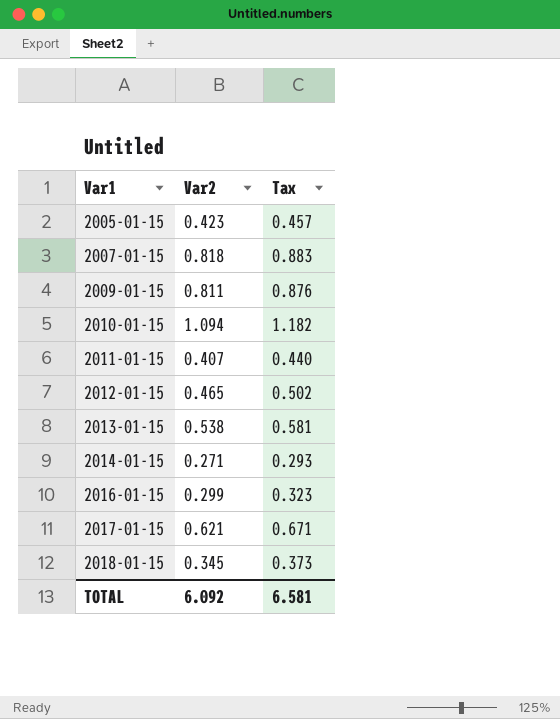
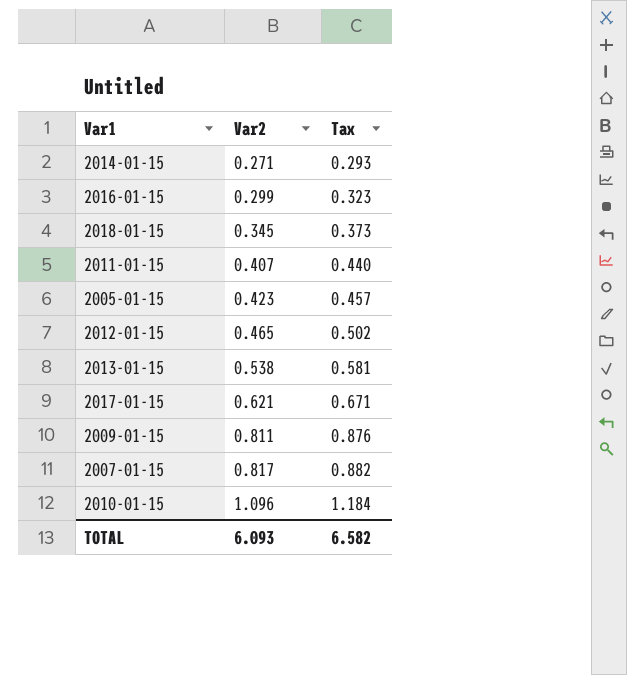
row order: Var1 ascending -> Var2 ascending
2007-01-15 | Var2: 0.818 -> 0.817
2007-01-15 | Tax: 0.883 -> 0.882
2010-01-15 | Var2: 1.094 -> 1.096
2010-01-15 | Tax: 1.182 -> 1.184
TOTAL | Var2: 6.092 -> 6.093
TOTAL | Tax: 6.581 -> 6.582

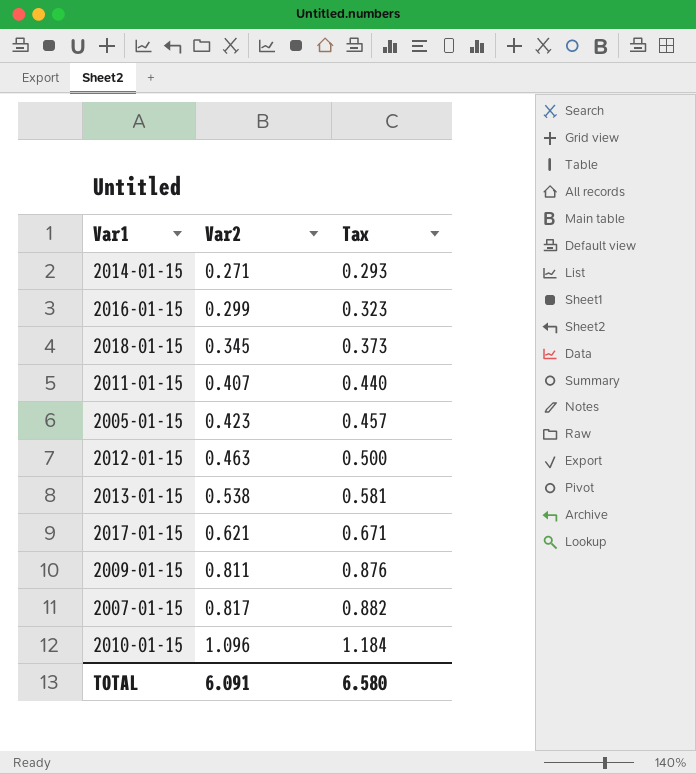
2012-01-15 | Var2: 0.465 -> 0.463
2012-01-15 | Tax: 0.502 -> 0.500
TOTAL | Var2: 6.093 -> 6.091
TOTAL | Tax: 6.582 -> 6.580

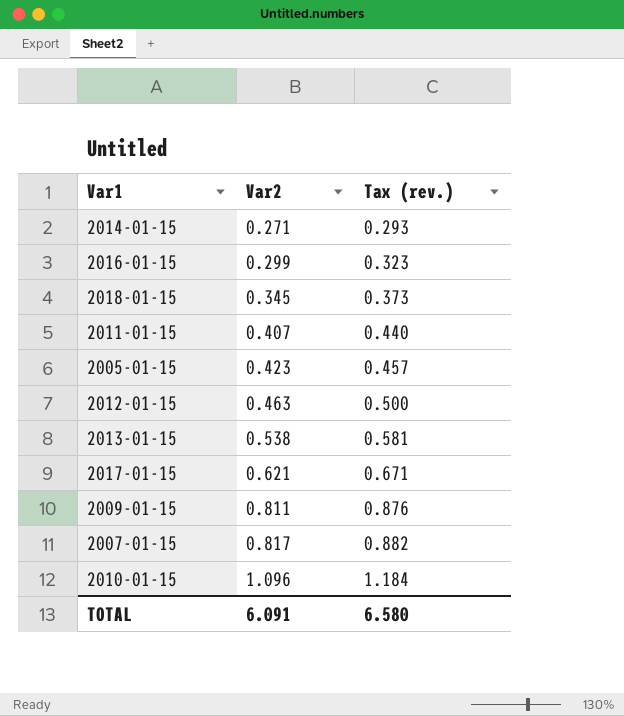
column name: Tax -> Tax (rev.)

